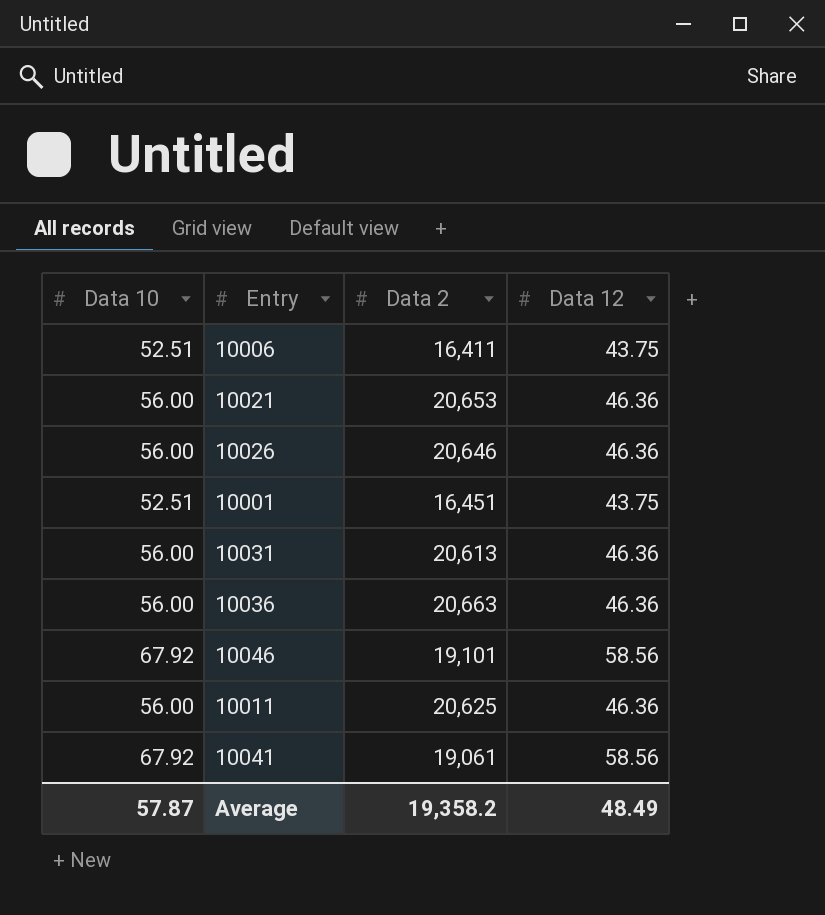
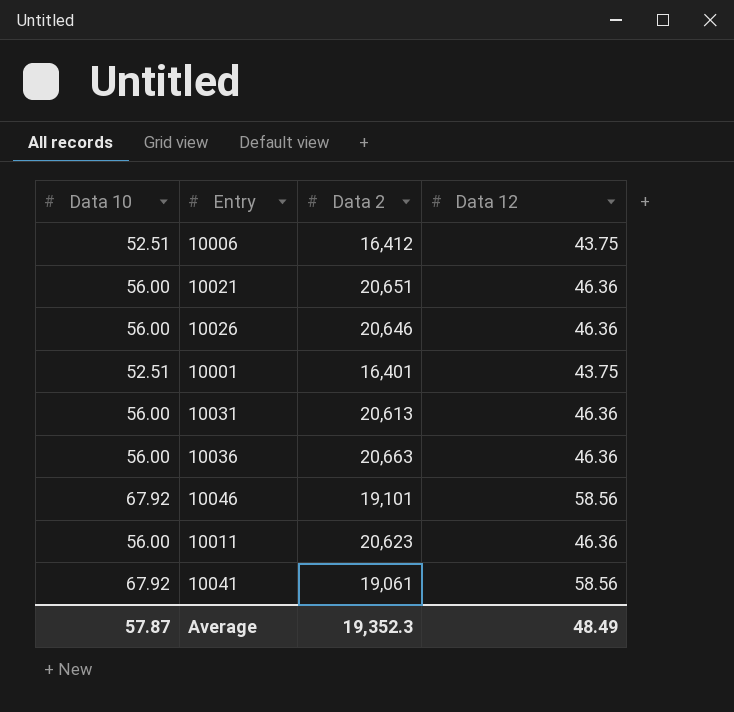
10006 | Data 2: 16,411 -> 16,412
10021 | Data 2: 20,653 -> 20,651
10001 | Data 2: 16,451 -> 16,401
10011 | Data 2: 20,625 -> 20,623
Average | Data 2: 19,358.2 -> 19,352.3

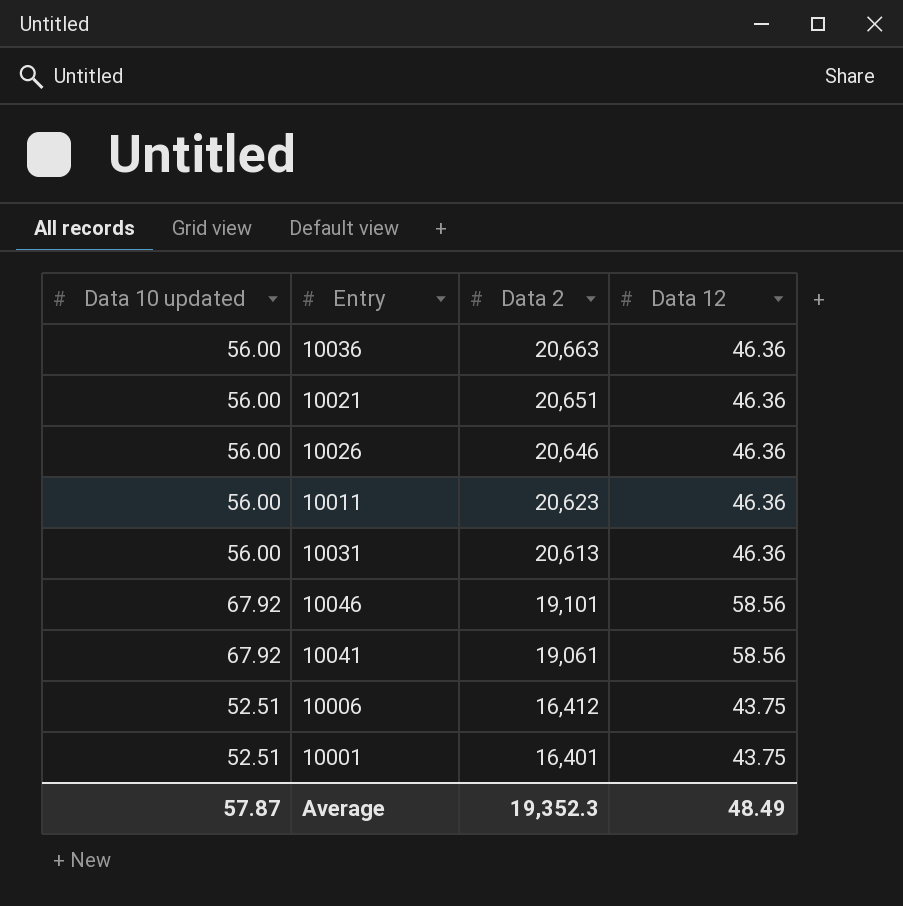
row order: none -> Data 2 descending
column name: Data 10 -> Data 10 updated

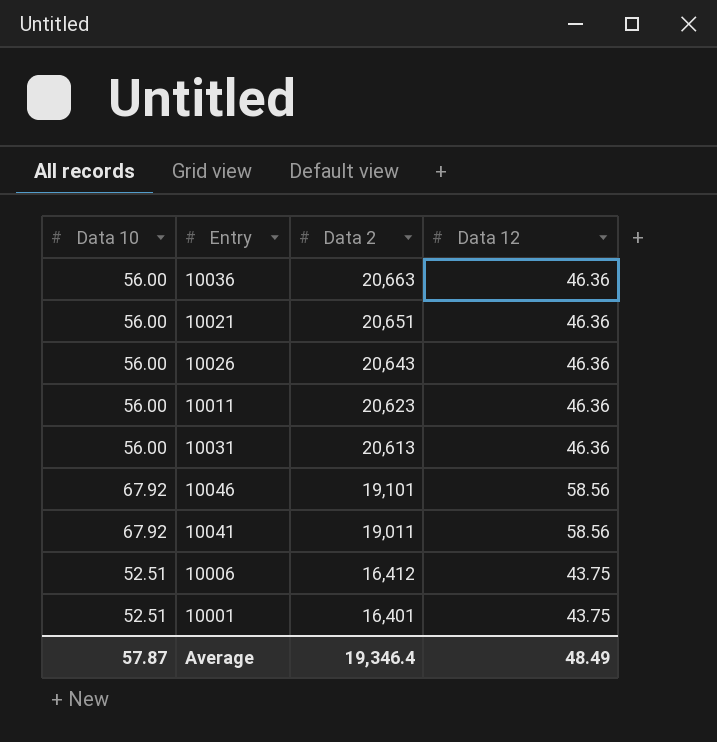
column name: Data 10 updated -> Data 10
10026 | Data 2: 20,646 -> 20,643
10041 | Data 2: 19,061 -> 19,011
Average | Data 2: 19,352.3 -> 19,346.4

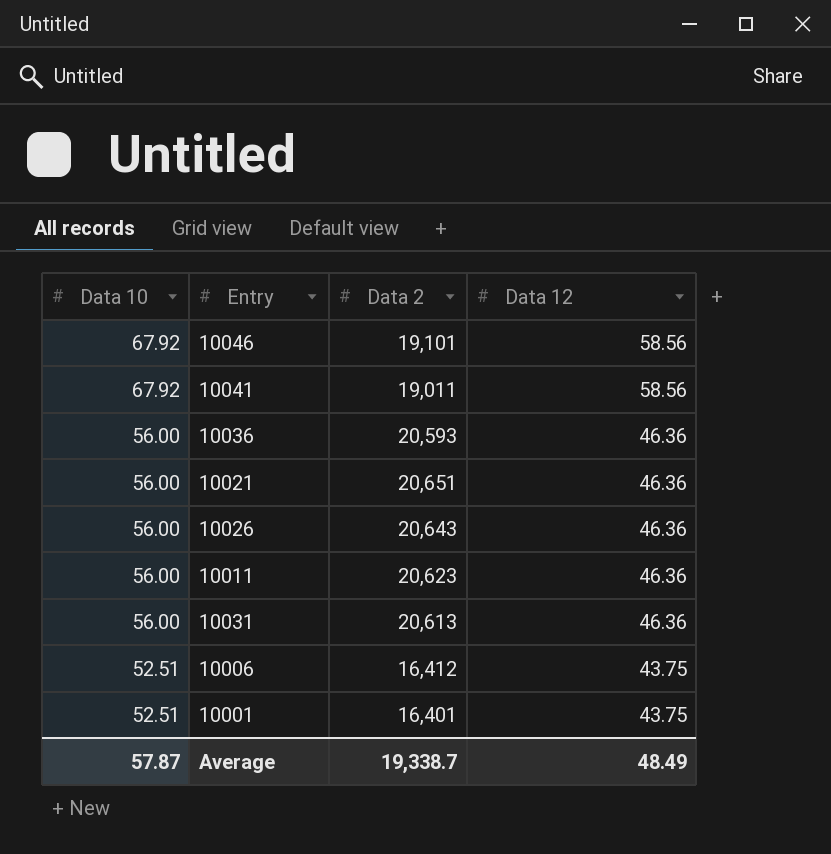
row order: Data 2 descending -> Data 10 descending
10036 | Data 2: 20,663 -> 20,593
Average | Data 2: 19,346.4 -> 19,338.7

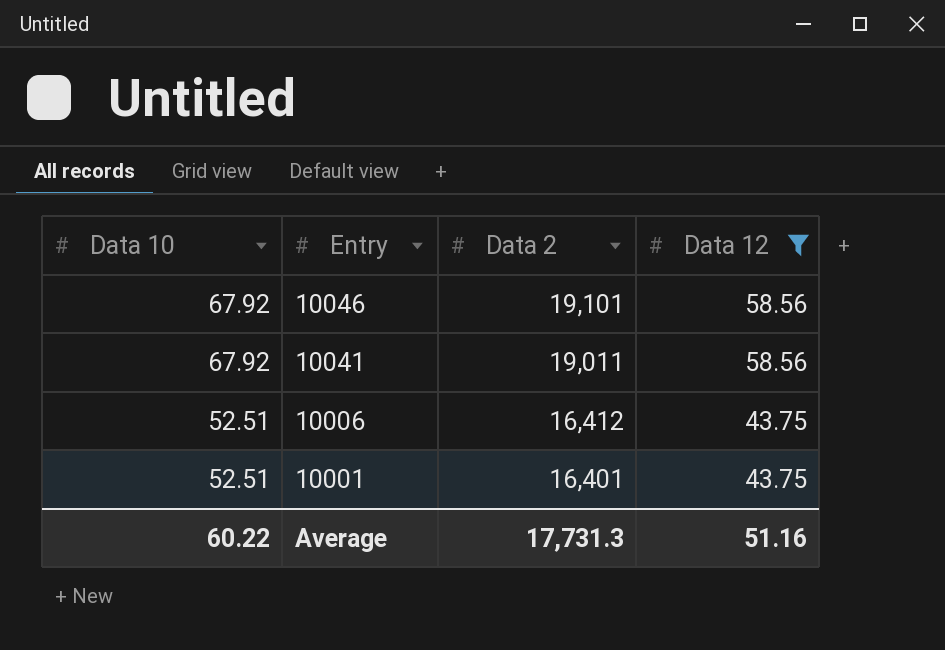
filter: none -> Data 12 != 46.36
Average | Data 10: 57.87 -> 60.22
Average | Data 2: 19,338.7 -> 17,731.3
Average | Data 12: 48.49 -> 51.16

